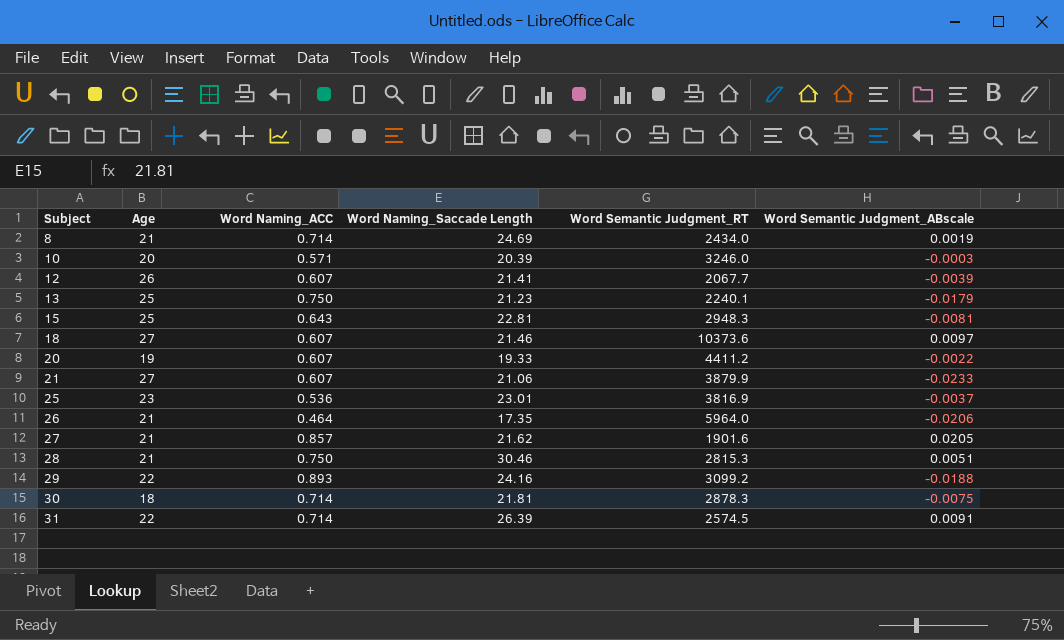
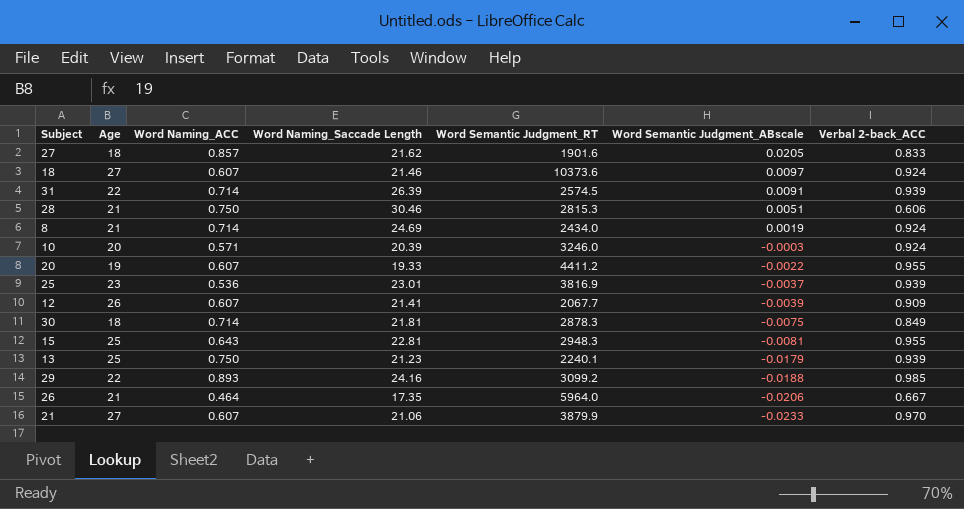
row order: Subject ascending -> Word Semantic Judgment_ABscale descending
column Verbal 2-back_ACC | position: none -> 7
27 | Age: 21 -> 18

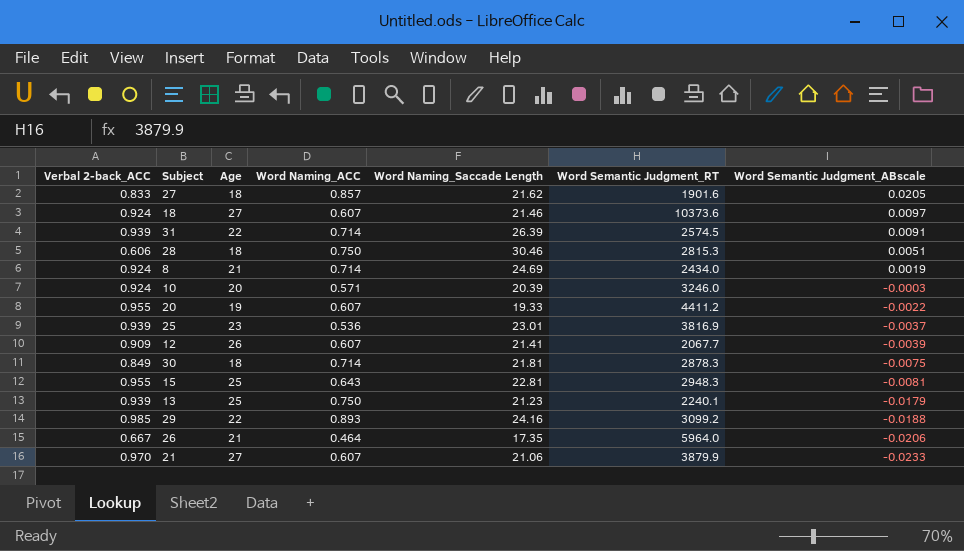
column Verbal 2-back_ACC | position: 7 -> 1
28 | Age: 21 -> 18

